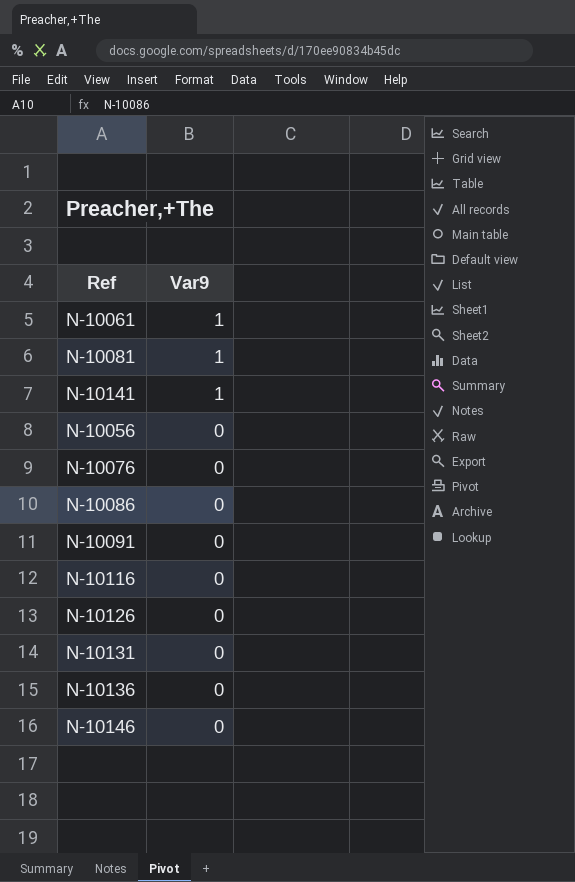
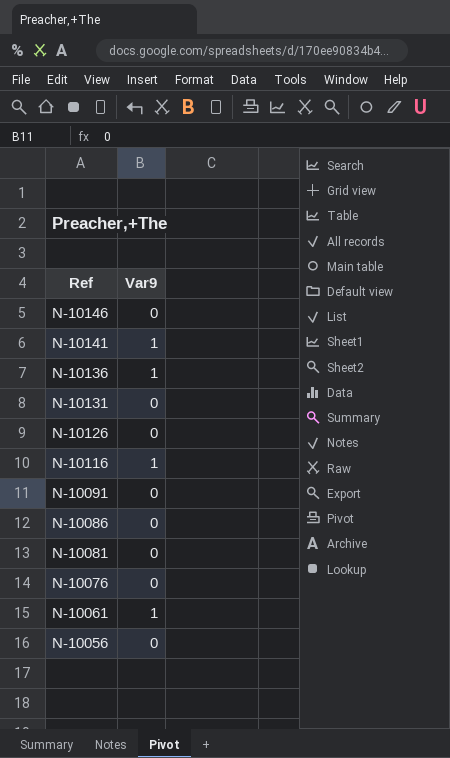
row order: Var9 descending -> Ref descending
N-10136 | Var9: 0 -> 1
N-10116 | Var9: 0 -> 1
N-10081 | Var9: 1 -> 0

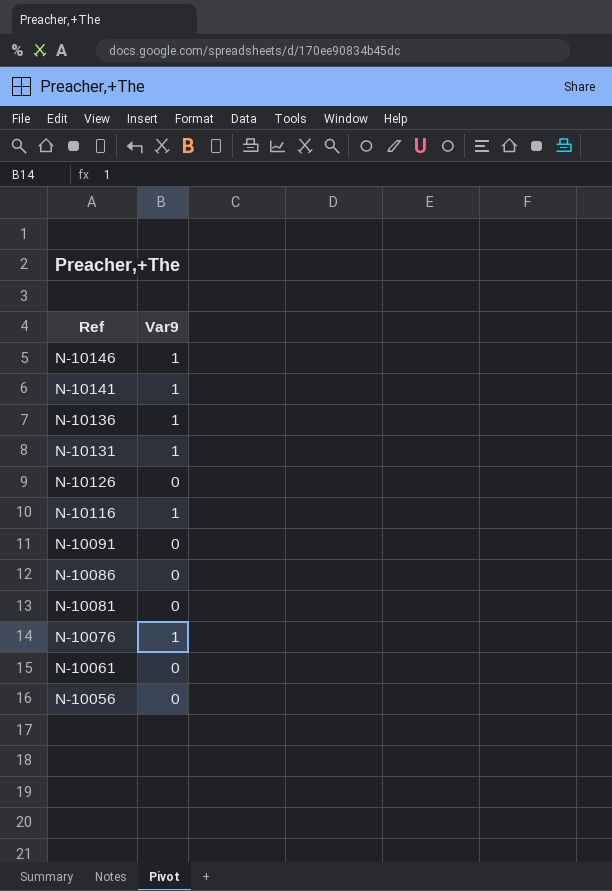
N-10146 | Var9: 0 -> 1
N-10131 | Var9: 0 -> 1
N-10076 | Var9: 0 -> 1
N-10061 | Var9: 1 -> 0

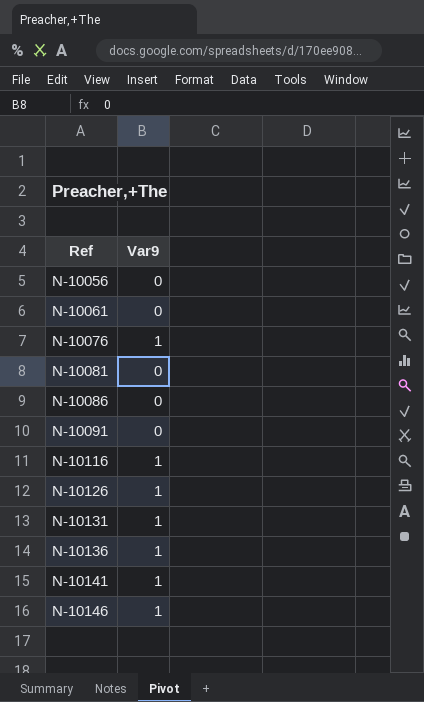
row order: Ref descending -> Ref ascending
N-10126 | Var9: 0 -> 1

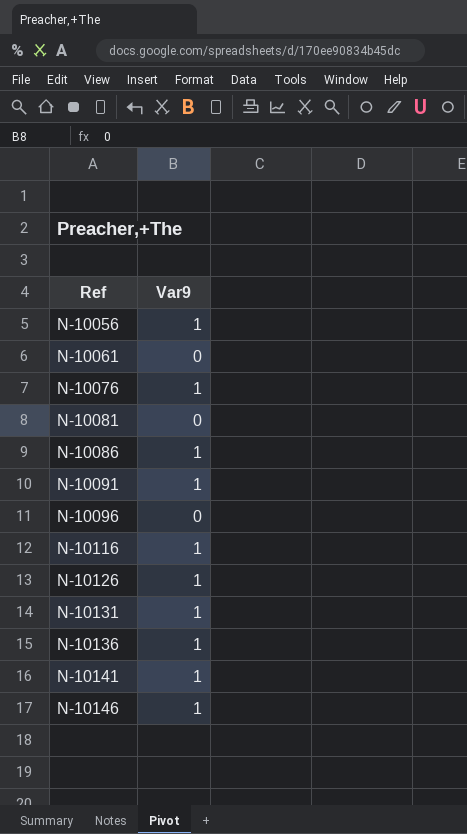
N-10056 | Var9: 0 -> 1
N-10086 | Var9: 0 -> 1
N-10091 | Var9: 0 -> 1
row N-10096: none -> 0

